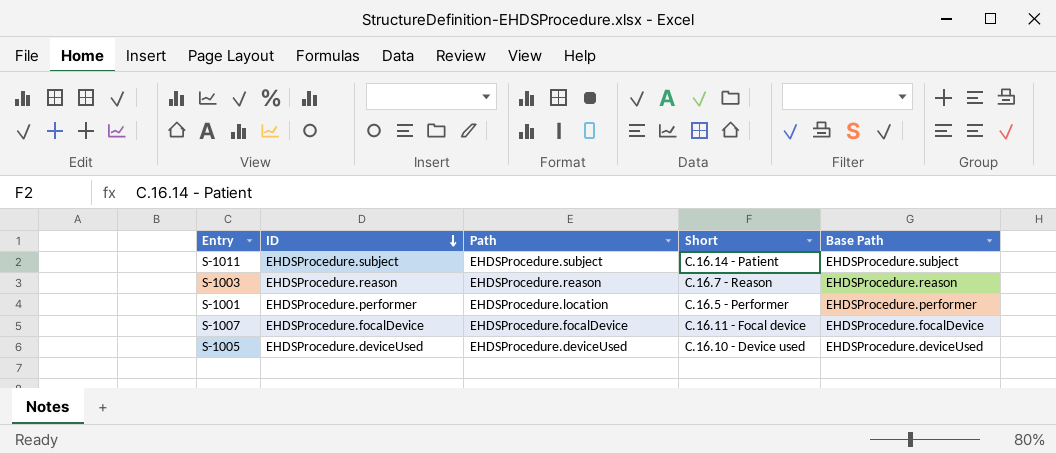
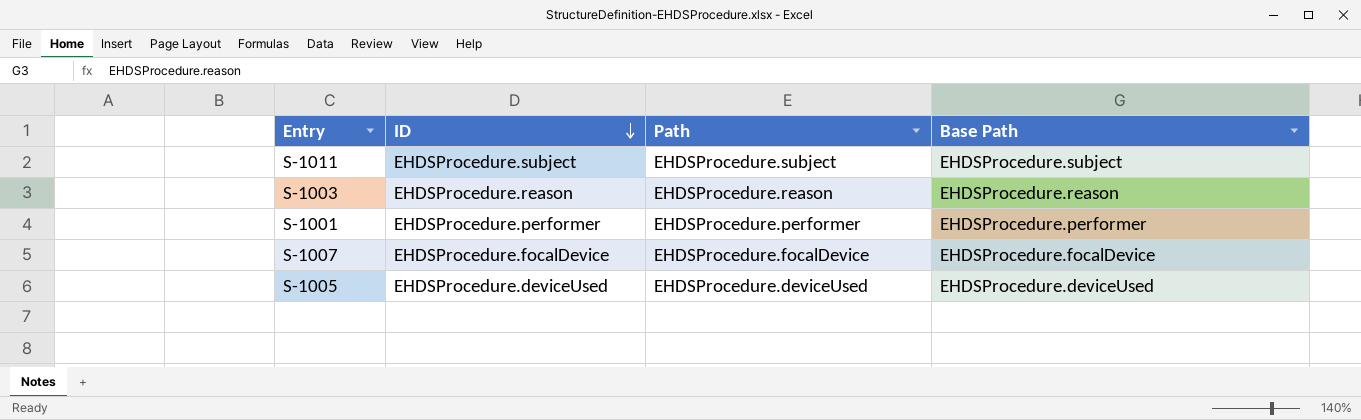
column Short | position: 4 -> none
S-1001 | Path: EHDSProcedure.location -> EHDSProcedure.performer

